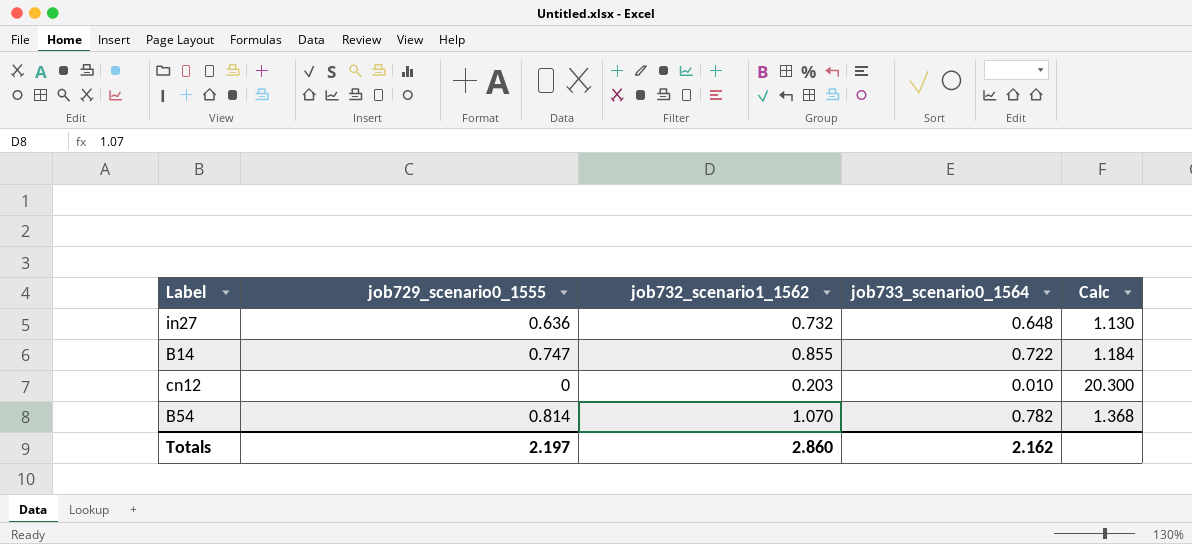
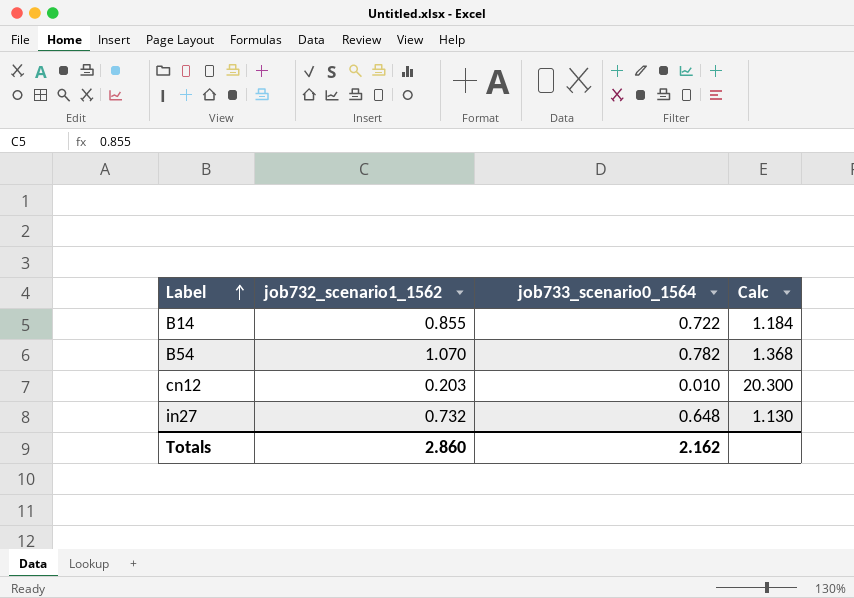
row order: none -> Label ascending
column job729_scenario0_1555 | position: 2 -> none

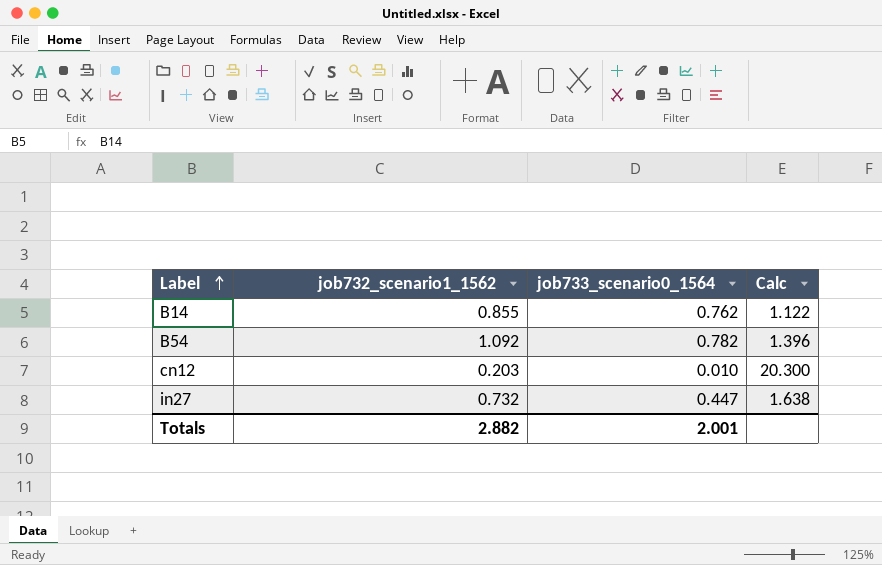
B14 | job733_scenario0_1564: 0.722 -> 0.762
B14 | Calc: 1.184 -> 1.122
B54 | job732_scenario1_1562: 1.070 -> 1.092
B54 | Calc: 1.368 -> 1.396
in27 | job733_scenario0_1564: 0.648 -> 0.447
in27 | Calc: 1.130 -> 1.638
Totals | job732_scenario1_1562: 2.860 -> 2.882
Totals | job733_scenario0_1564: 2.162 -> 2.001

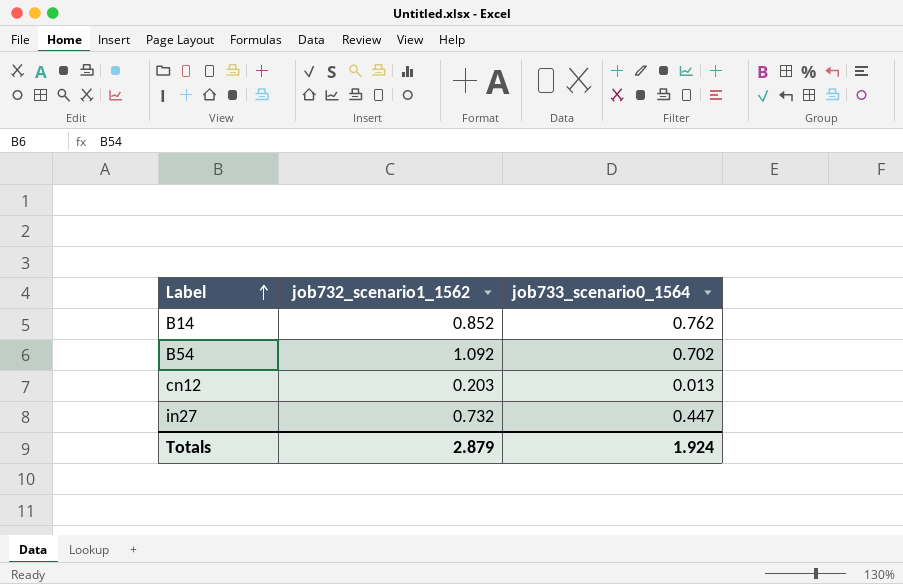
column Calc | formula: [job732_scenario1_1562] / [job733_scenario0_1564] -> none
B14 | job732_scenario1_1562: 0.855 -> 0.852
B54 | job733_scenario0_1564: 0.782 -> 0.702
cn12 | job733_scenario0_1564: 0.010 -> 0.013
Totals | job732_scenario1_1562: 2.882 -> 2.879
Totals | job733_scenario0_1564: 2.001 -> 1.924

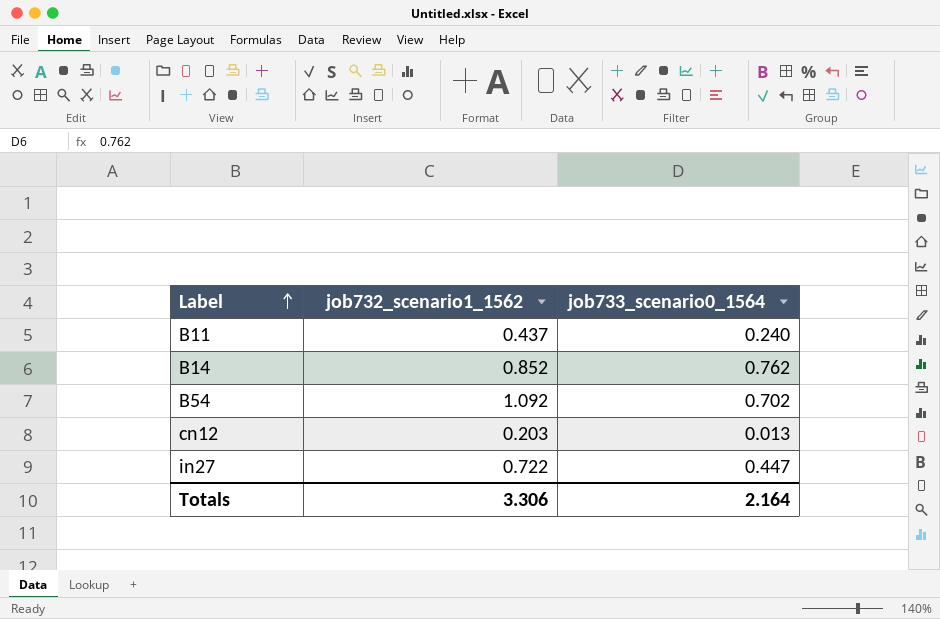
row B11: none -> 0.437 | 0.240
in27 | job732_scenario1_1562: 0.732 -> 0.722
Totals | job732_scenario1_1562: 2.879 -> 3.306
Totals | job733_scenario0_1564: 1.924 -> 2.164

